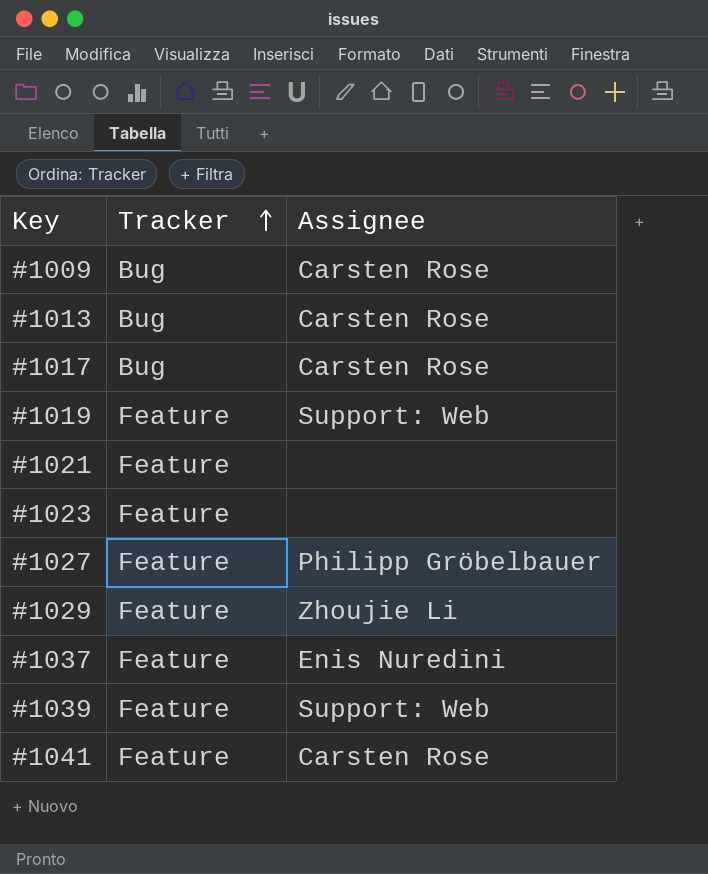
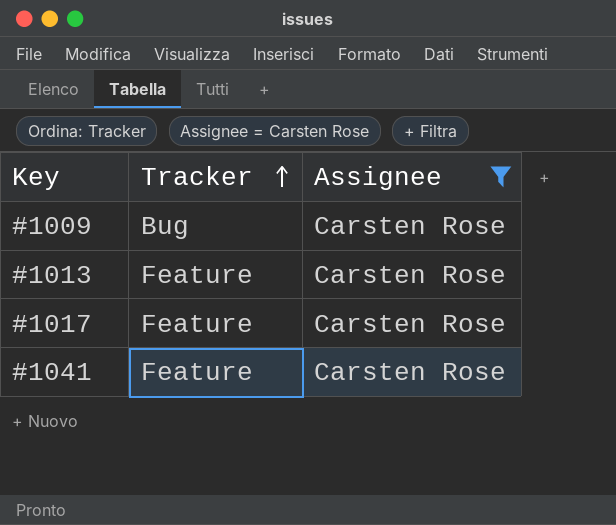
filter: none -> Assignee = Carsten Rose
#1013 | Tracker: Bug -> Feature
#1017 | Tracker: Bug -> Feature

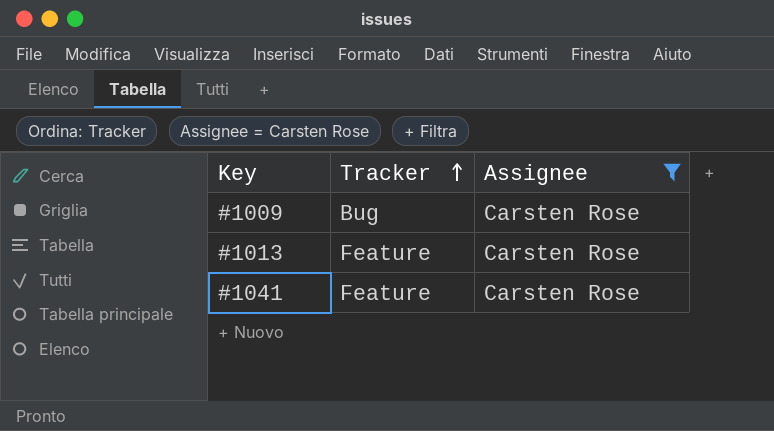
row #1017: Feature | Carsten Rose -> none

